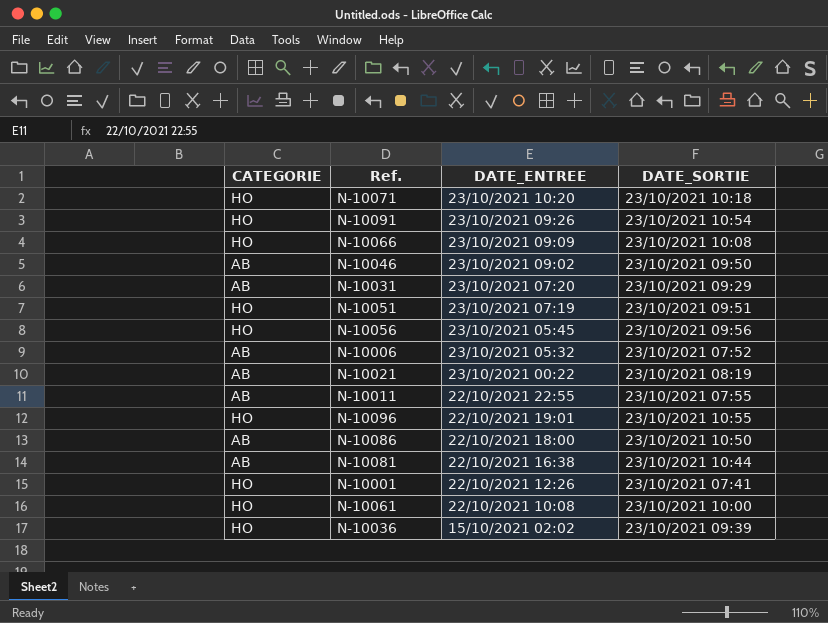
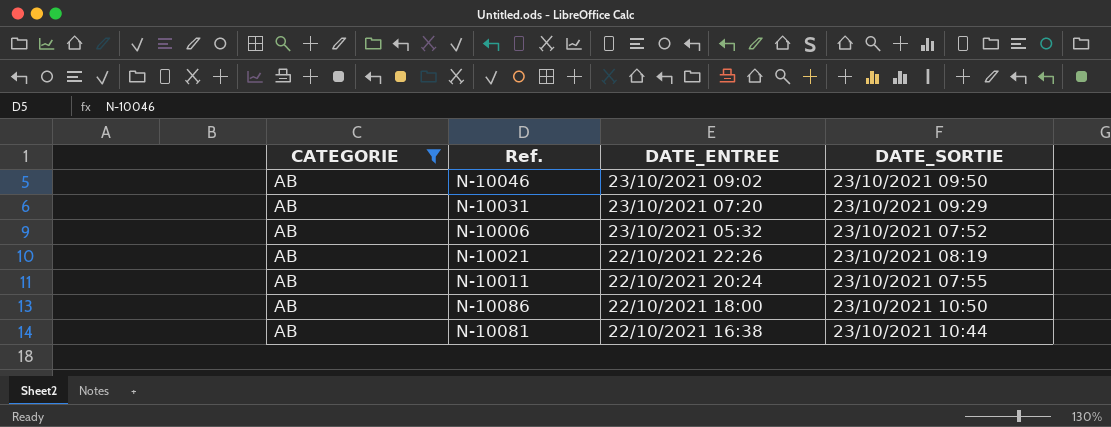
filter: none -> CATEGORIE = AB
N-10021 | DATE_ENTREE: 23/10/2021 00:22 -> 22/10/2021 22:26
N-10011 | DATE_ENTREE: 22/10/2021 22:55 -> 22/10/2021 20:24

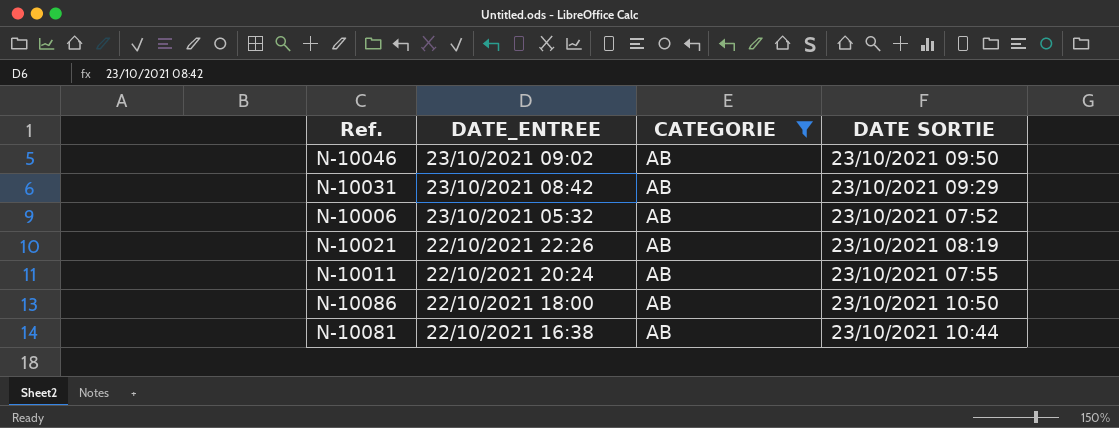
column CATEGORIE | position: 1 -> 3
column name: DATE_SORTIE -> DATE SORTIE
N-10031 | DATE_ENTREE: 23/10/2021 07:20 -> 23/10/2021 08:42

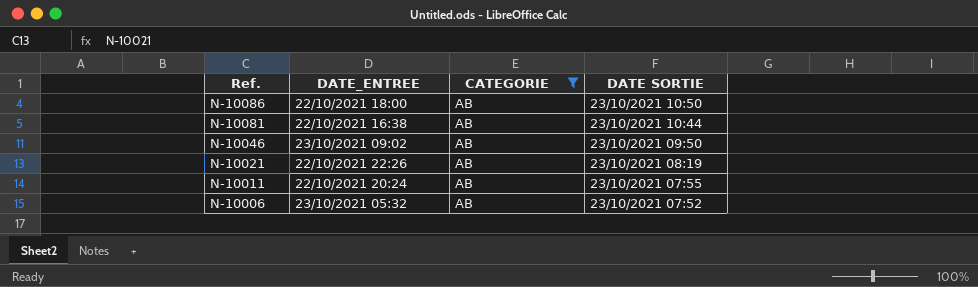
row order: DATE_ENTREE descending -> Ref. descending
row N-10031: 23/10/2021 08:42 | AB | 23/10/2021 09:29 -> none

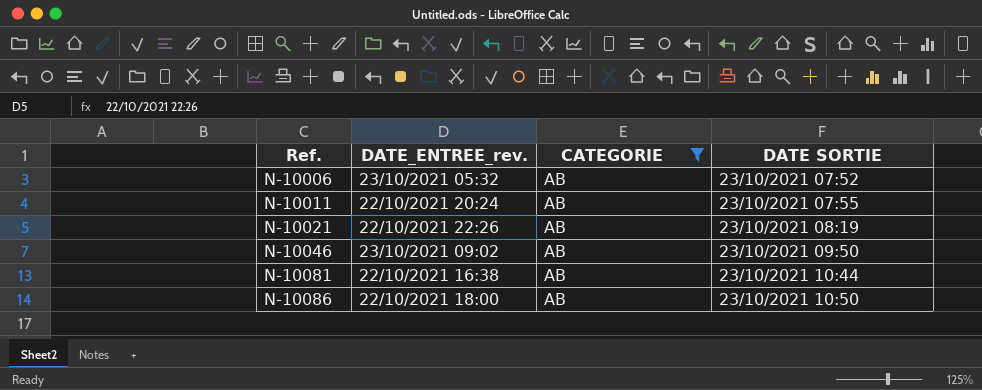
row order: Ref. descending -> Ref. ascending
column name: DATE_ENTREE -> DATE_ENTREE_rev.

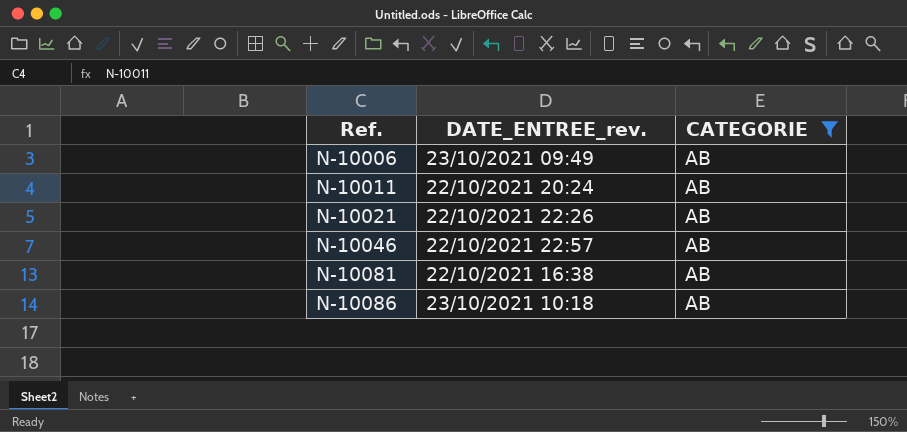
column DATE SORTIE | position: 4 -> none
N-10006 | DATE_ENTREE_rev.: 23/10/2021 05:32 -> 23/10/2021 09:49
N-10046 | DATE_ENTREE_rev.: 23/10/2021 09:02 -> 22/10/2021 22:57
N-10086 | DATE_ENTREE_rev.: 22/10/2021 18:00 -> 23/10/2021 10:18

